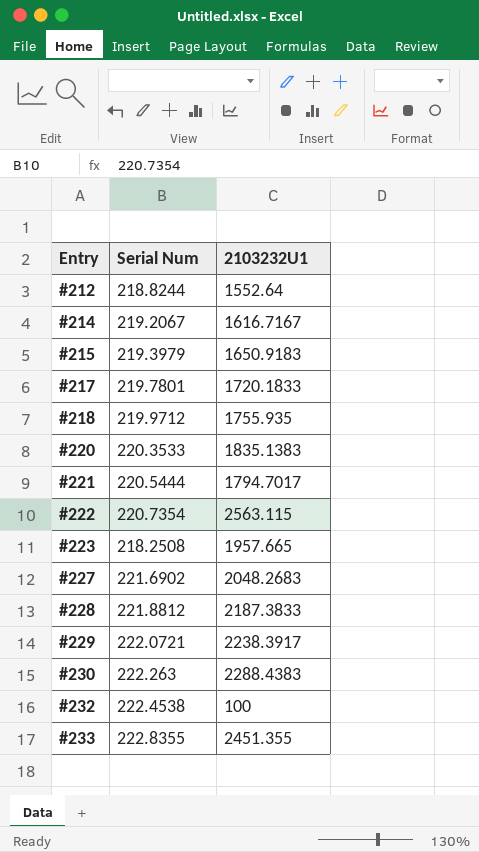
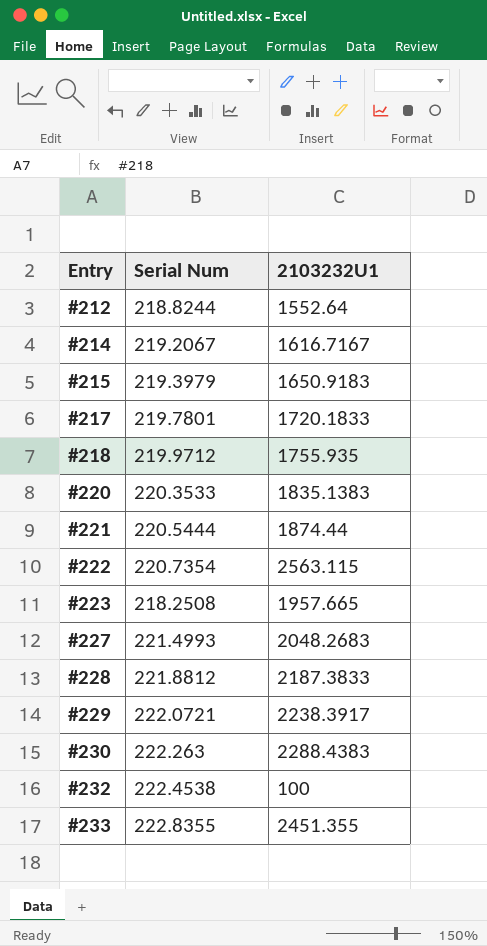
#221 | 2103232U1: 1794.7017 -> 1874.44
#227 | Serial Num: 221.6902 -> 221.4993

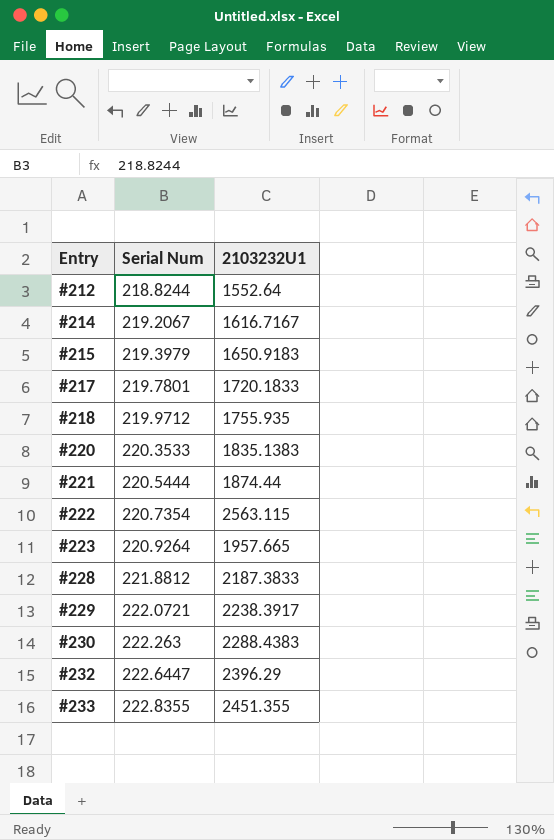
row #227: 221.4993 | 2048.2683 -> none
#223 | Serial Num: 218.2508 -> 220.9264
#232 | Serial Num: 222.4538 -> 222.6447
#232 | 2103232U1: 100 -> 2396.29

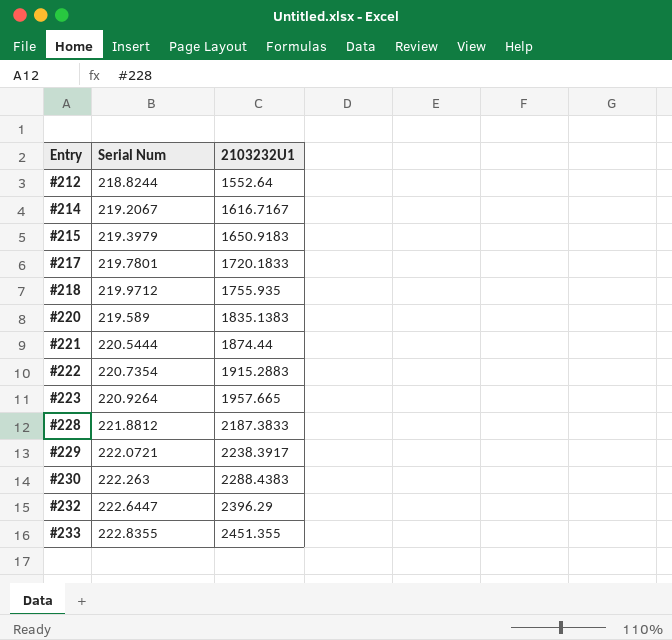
#220 | Serial Num: 220.3533 -> 219.589
#222 | 2103232U1: 2563.115 -> 1915.2883

